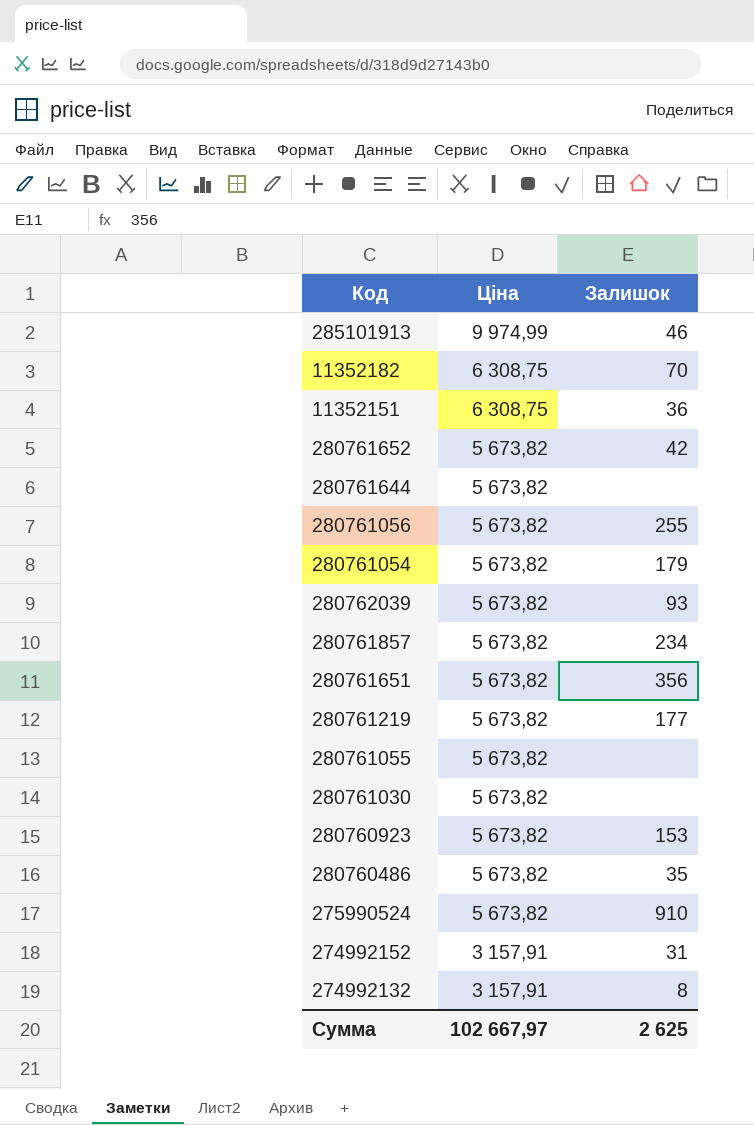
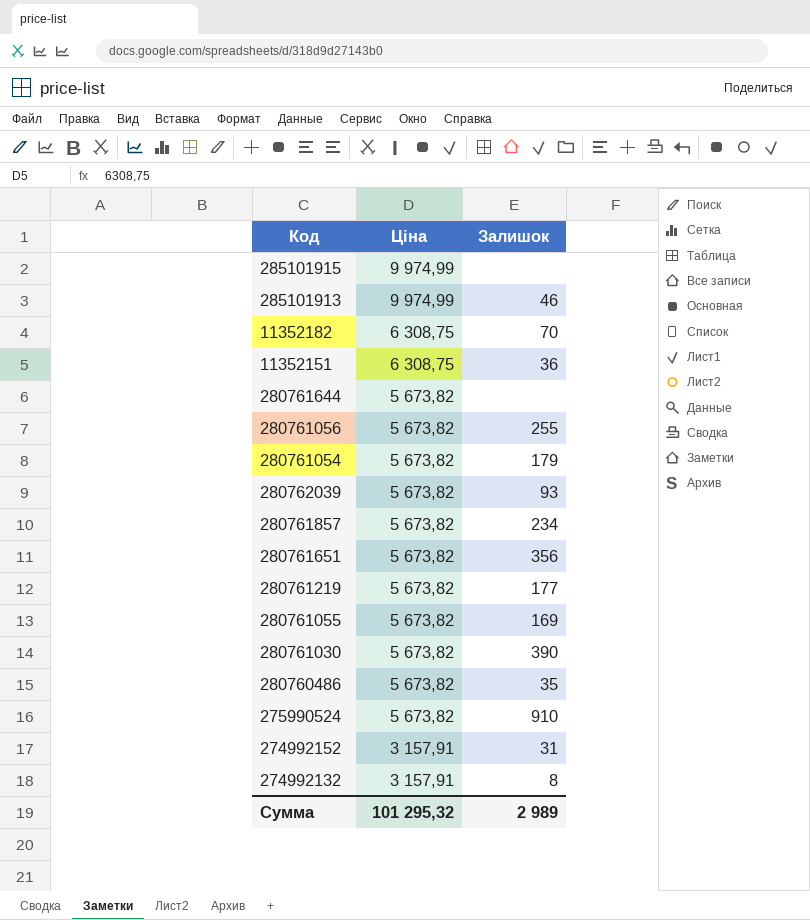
row 280761652: 5 673,82 | 42 -> none
row 280760923: 5 673,82 | 153 -> none
row 285101915: none -> 9 974,99 | none
280761055 | Залишок: none -> 169
280761030 | Залишок: none -> 390
Сумма | Ціна: 102 667,97 -> 101 295,32
Сумма | Залишок: 2 625 -> 2 989

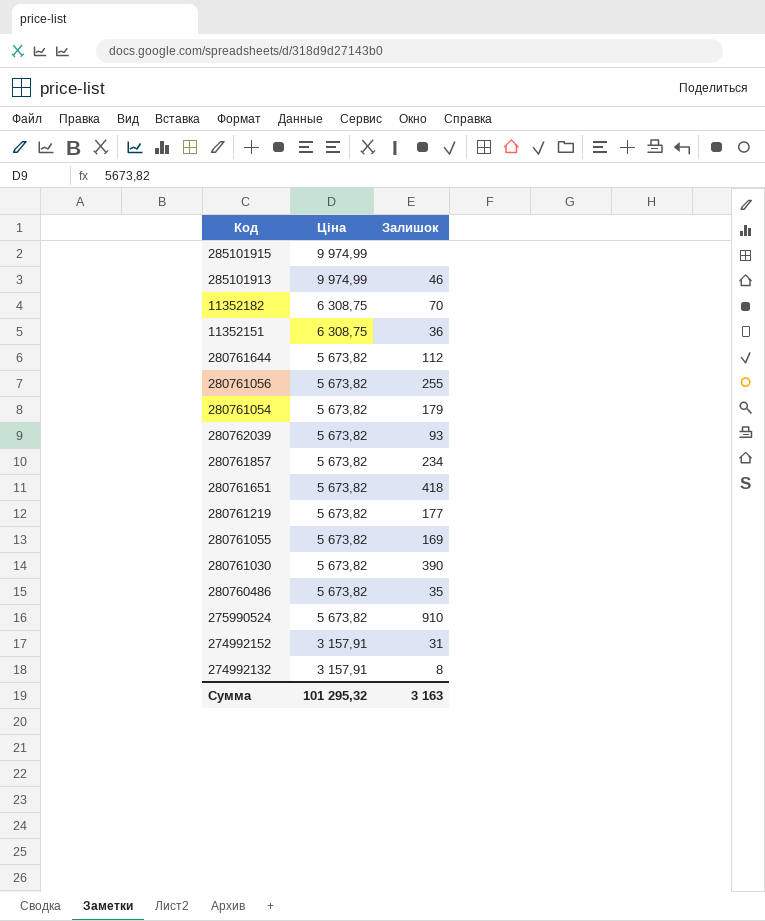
280761644 | Залишок: none -> 112
280761651 | Залишок: 356 -> 418
Сумма | Залишок: 2 989 -> 3 163

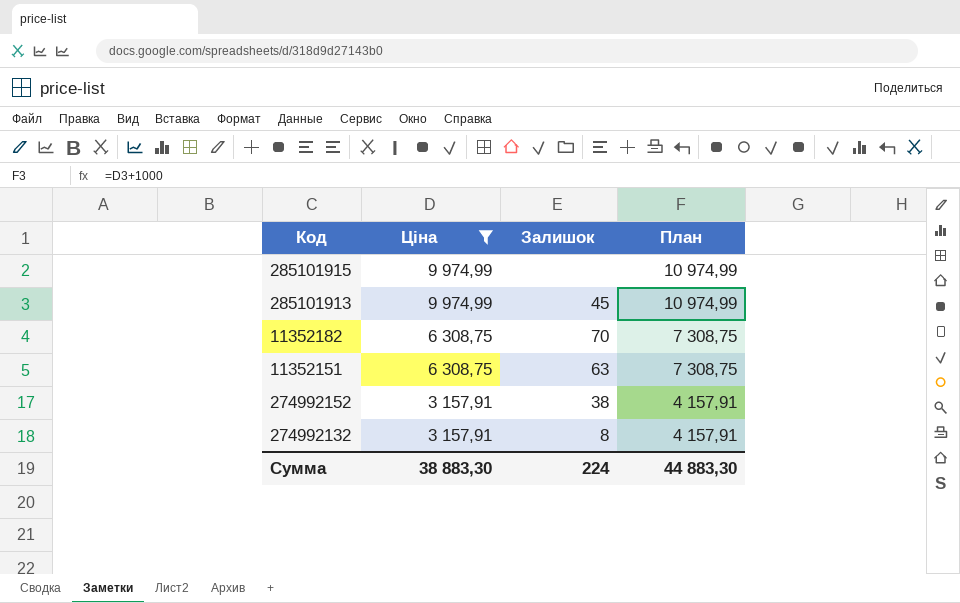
filter: none -> Ціна != 5 673,82
column План | formula: none -> [Ціна] + 1000
285101913 | Залишок: 46 -> 45
11352151 | Залишок: 36 -> 63
274992152 | Залишок: 31 -> 38
Сумма | Ціна: 101 295,32 -> 38 883,30
Сумма | Залишок: 3 163 -> 224

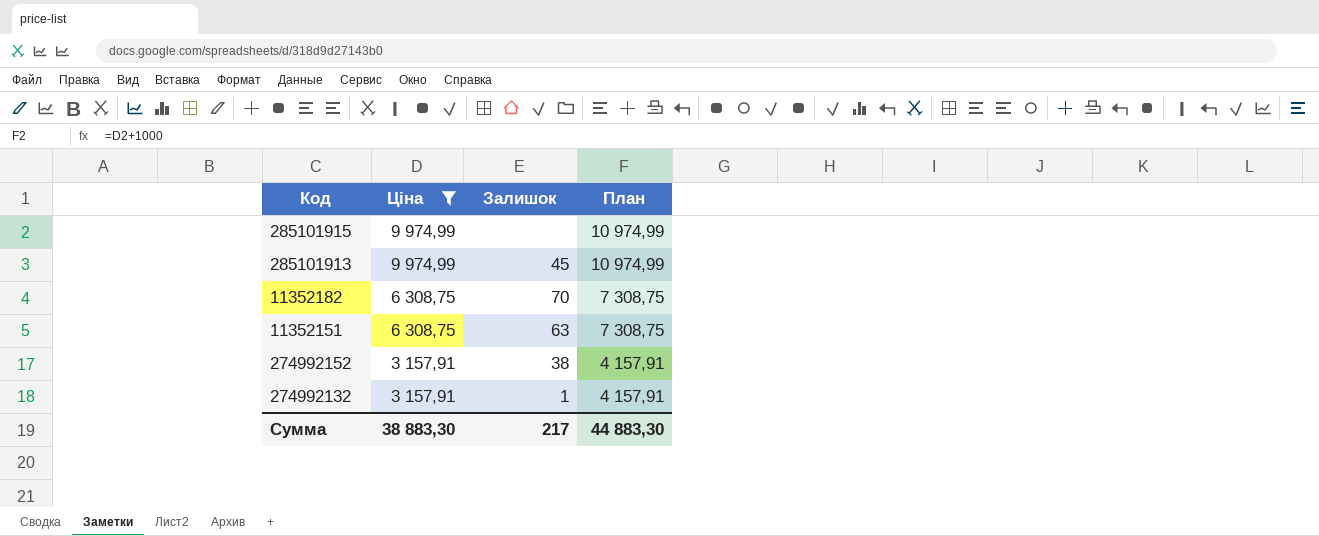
274992132 | Залишок: 8 -> 1
Сумма | Залишок: 224 -> 217

